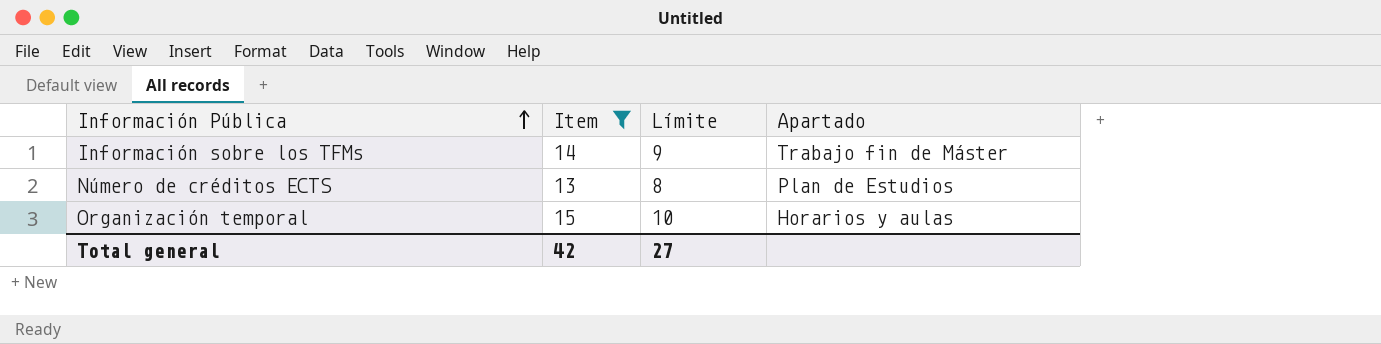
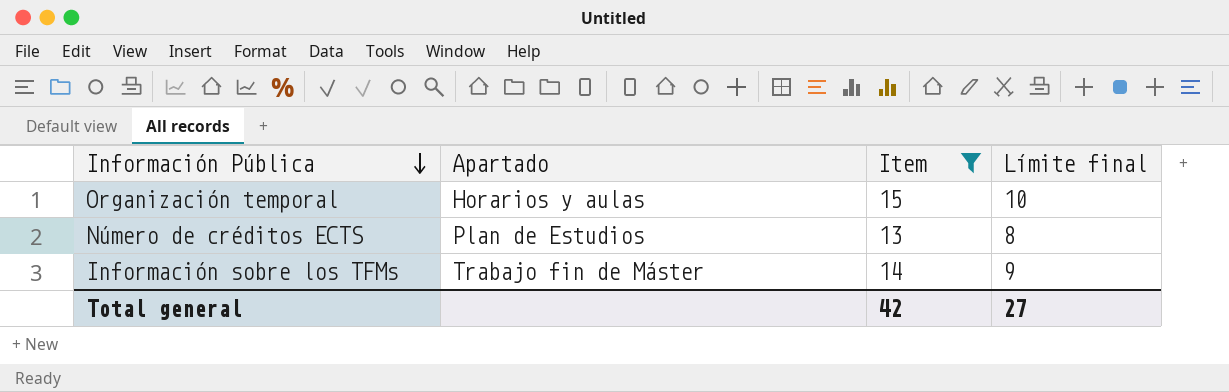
row order: Información Pública ascending -> Información Pública descending
column Apartado | position: 4 -> 2
column name: Límite -> Límite final

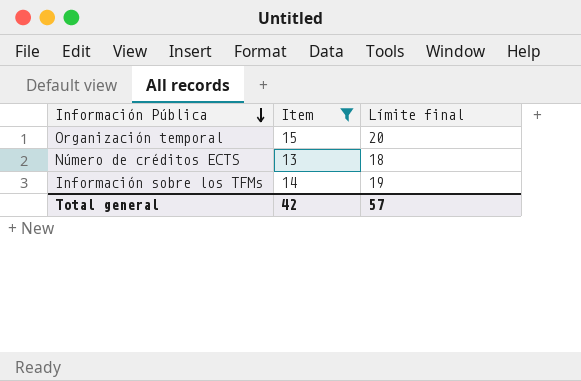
column Apartado | position: 2 -> none
column Límite final | formula: [Item] - 5 -> [Item] + 5
Total general | Límite final: 27 -> 57

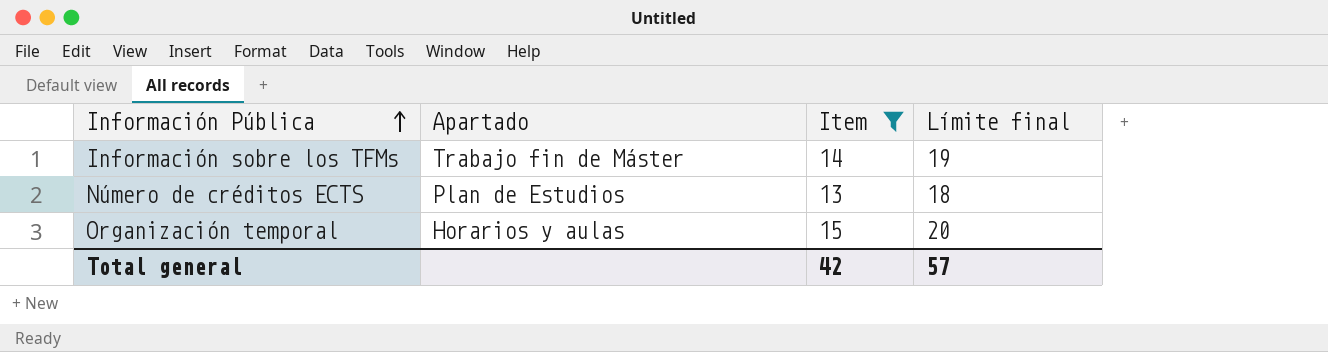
row order: Información Pública descending -> Información Pública ascending
column Apartado | position: none -> 2

